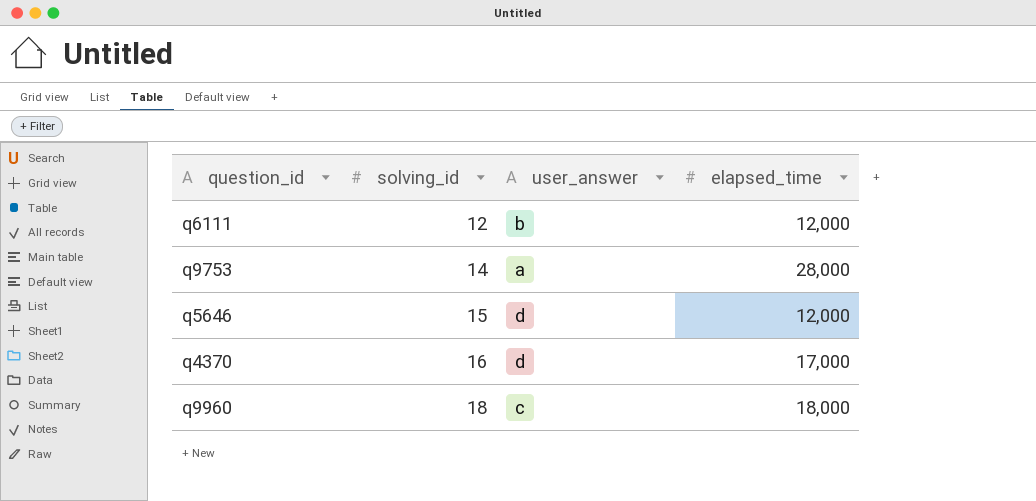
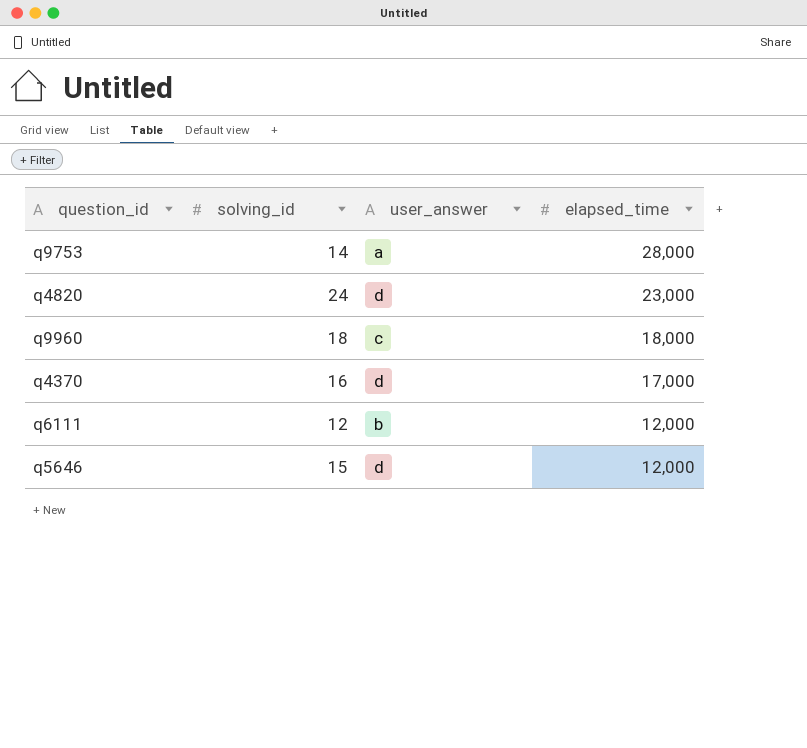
row order: solving_id ascending -> elapsed_time descending
row q4820: none -> 24 | d | 23,000

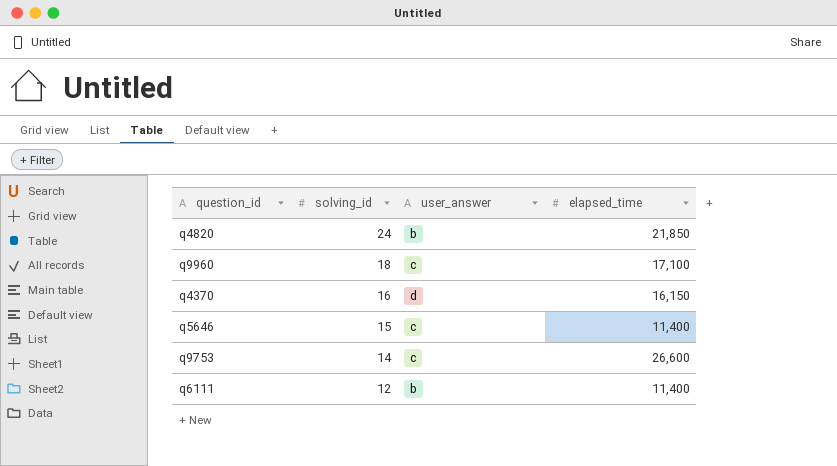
row order: elapsed_time descending -> solving_id descending
q4820 | user_answer: d -> b
q4820 | elapsed_time: 23,000 -> 21,850
q9960 | elapsed_time: 18,000 -> 17,100
q4370 | elapsed_time: 17,000 -> 16,150
q5646 | user_answer: d -> c
q5646 | elapsed_time: 12,000 -> 11,400
q9753 | user_answer: a -> c
q9753 | elapsed_time: 28,000 -> 26,600
q6111 | elapsed_time: 12,000 -> 11,400

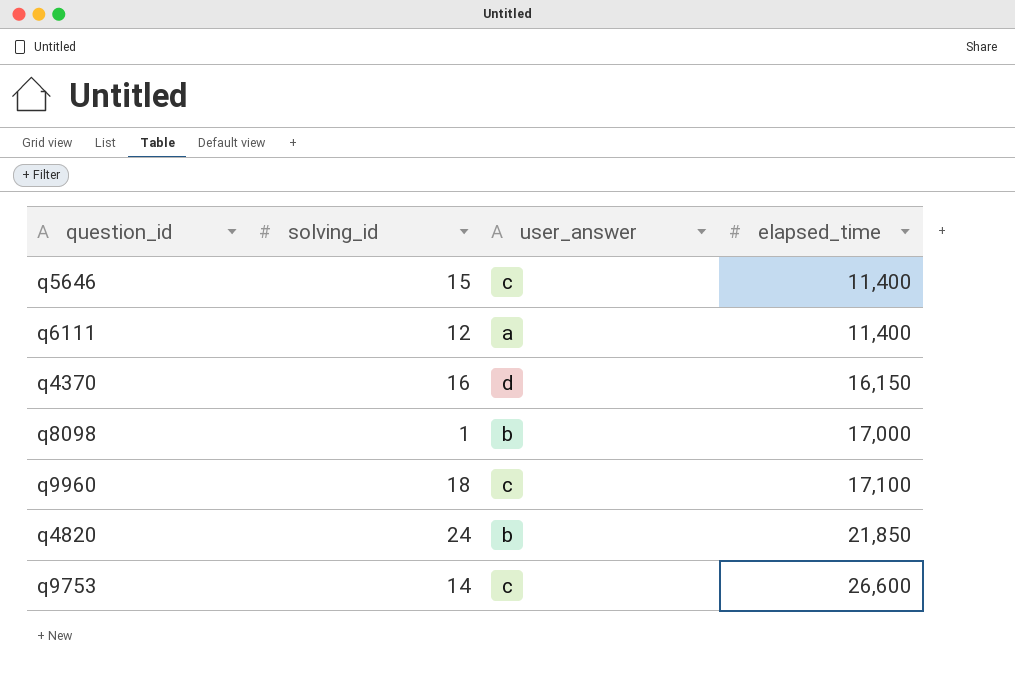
row order: solving_id descending -> elapsed_time ascending
q6111 | user_answer: b -> a
row q8098: none -> 1 | b | 17,000

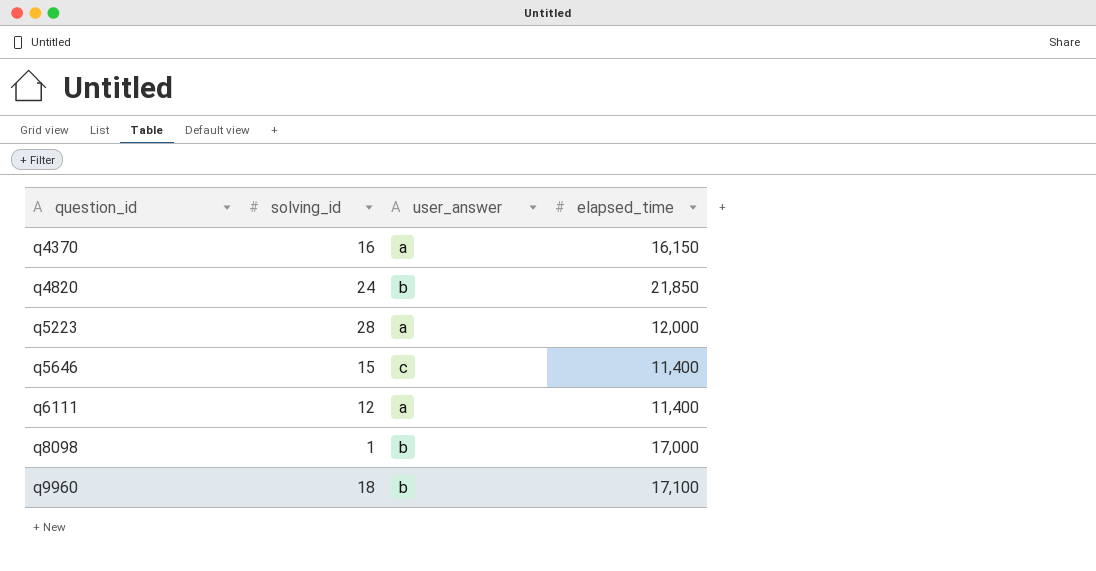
row order: elapsed_time ascending -> question_id ascending
row q9753: 14 | c | 26,600 -> none
q4370 | user_answer: d -> a
row q5223: none -> 28 | a | 12,000
q9960 | user_answer: c -> b

